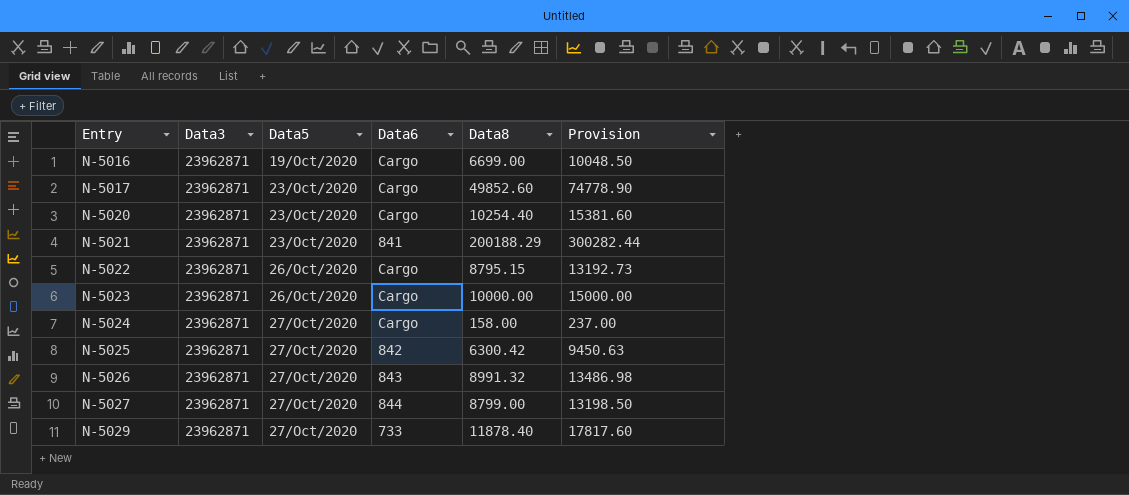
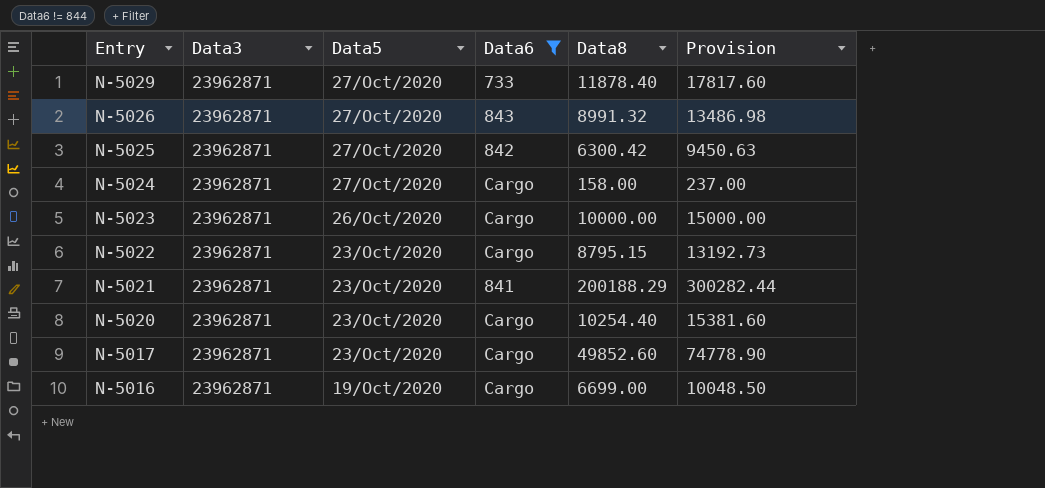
filter: none -> Data6 != 844
row order: Entry ascending -> Entry descending
N-5022 | Data5: 26/Oct/2020 -> 23/Oct/2020

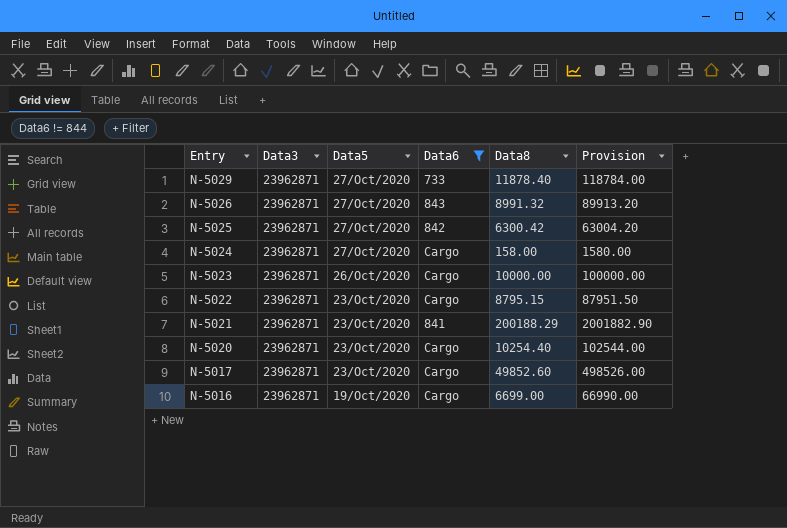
column Provision | formula: [Data8] * 1.5 -> [Data8] * 10

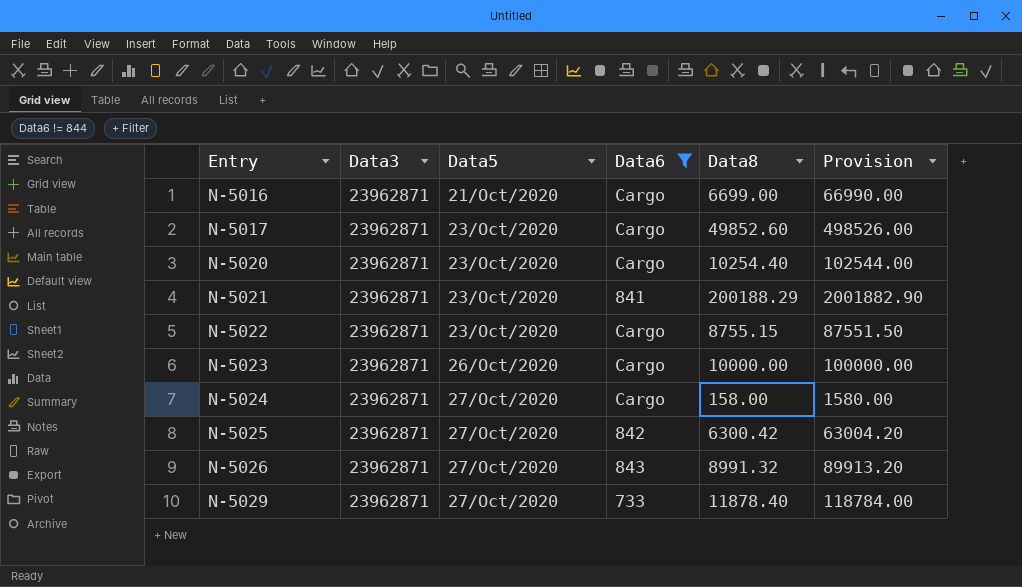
row order: Entry descending -> Entry ascending
N-5016 | Data5: 19/Oct/2020 -> 21/Oct/2020
N-5022 | Data8: 8795.15 -> 8755.15
N-5022 | Provision: 87951.50 -> 87551.50

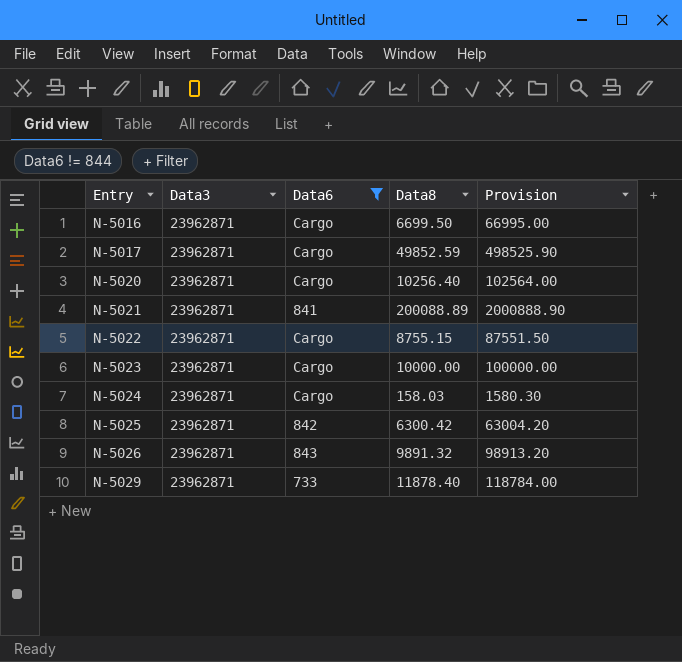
column Data5 | position: 3 -> none
N-5016 | Data8: 6699.00 -> 6699.50
N-5016 | Provision: 66990.00 -> 66995.00
N-5017 | Data8: 49852.60 -> 49852.59
N-5017 | Provision: 498526.00 -> 498525.90
N-5020 | Data8: 10254.40 -> 10256.40
N-5020 | Provision: 102544.00 -> 102564.00
N-5021 | Data8: 200188.29 -> 200088.89
N-5021 | Provision: 2001882.90 -> 2000888.90
N-5024 | Data8: 158.00 -> 158.03
N-5024 | Provision: 1580.00 -> 1580.30
N-5026 | Data8: 8991.32 -> 9891.32
N-5026 | Provision: 89913.20 -> 98913.20

